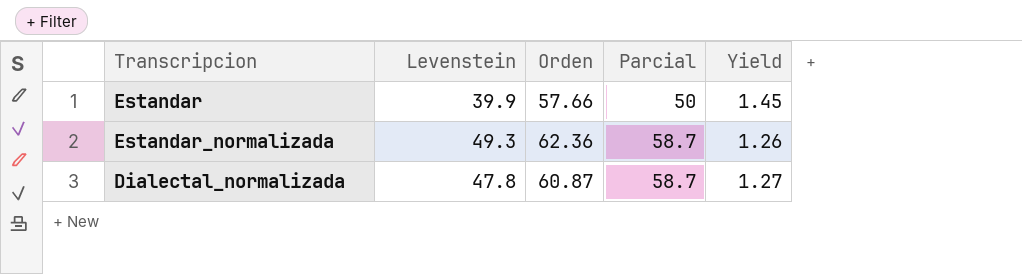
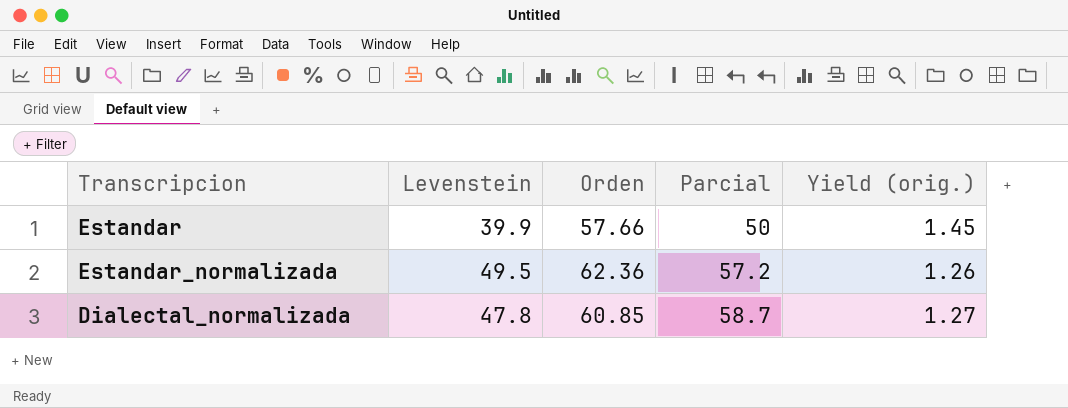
column name: Yield -> Yield (orig.)
Estandar_normalizada | Levenstein: 49.3 -> 49.5
Estandar_normalizada | Parcial: 58.7 -> 57.2
Dialectal_normalizada | Orden: 60.87 -> 60.85

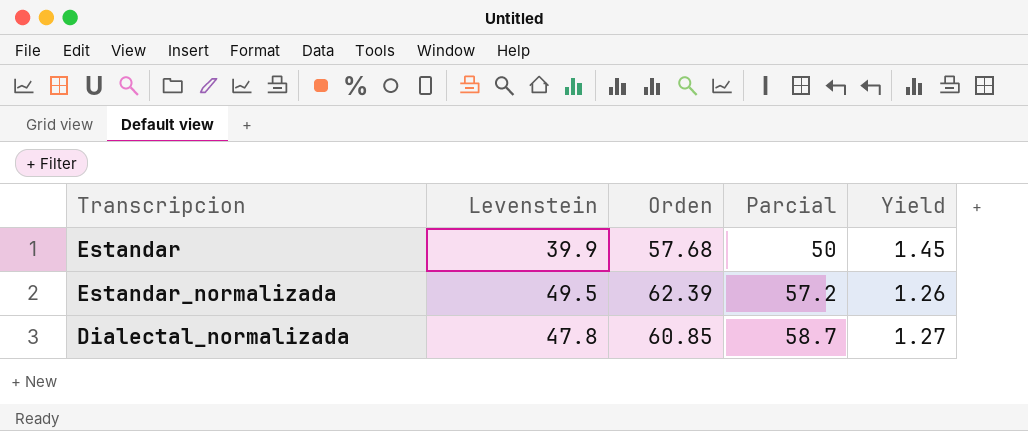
column name: Yield (orig.) -> Yield
Estandar | Orden: 57.66 -> 57.68
Estandar_normalizada | Orden: 62.36 -> 62.39

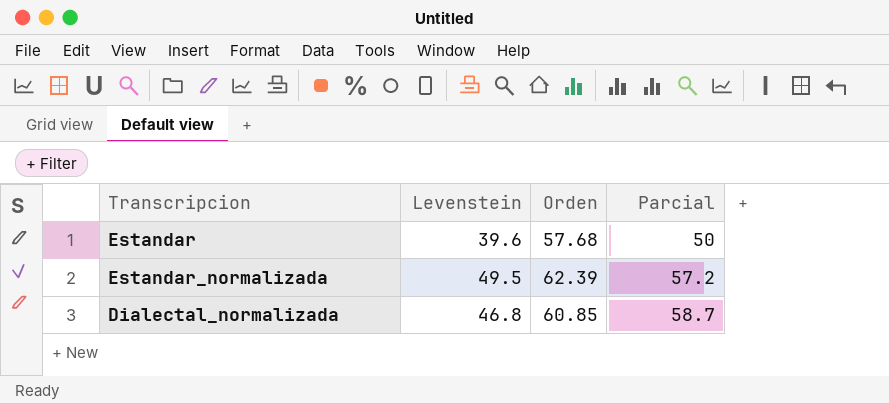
column Yield | formula: [Orden] / [Levenstein] -> none
Estandar | Levenstein: 39.9 -> 39.6
Dialectal_normalizada | Levenstein: 47.8 -> 46.8

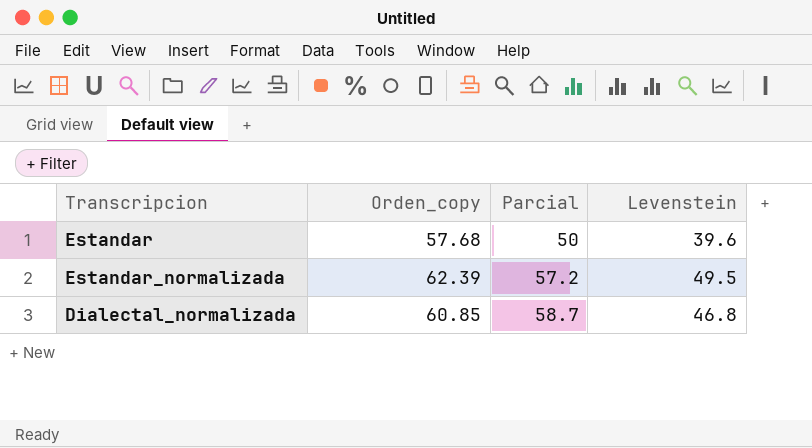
column name: Orden -> Orden_copy
column Levenstein | position: 2 -> 4

